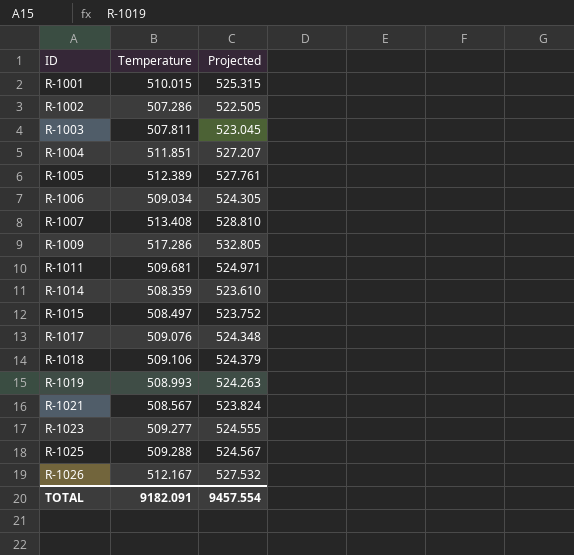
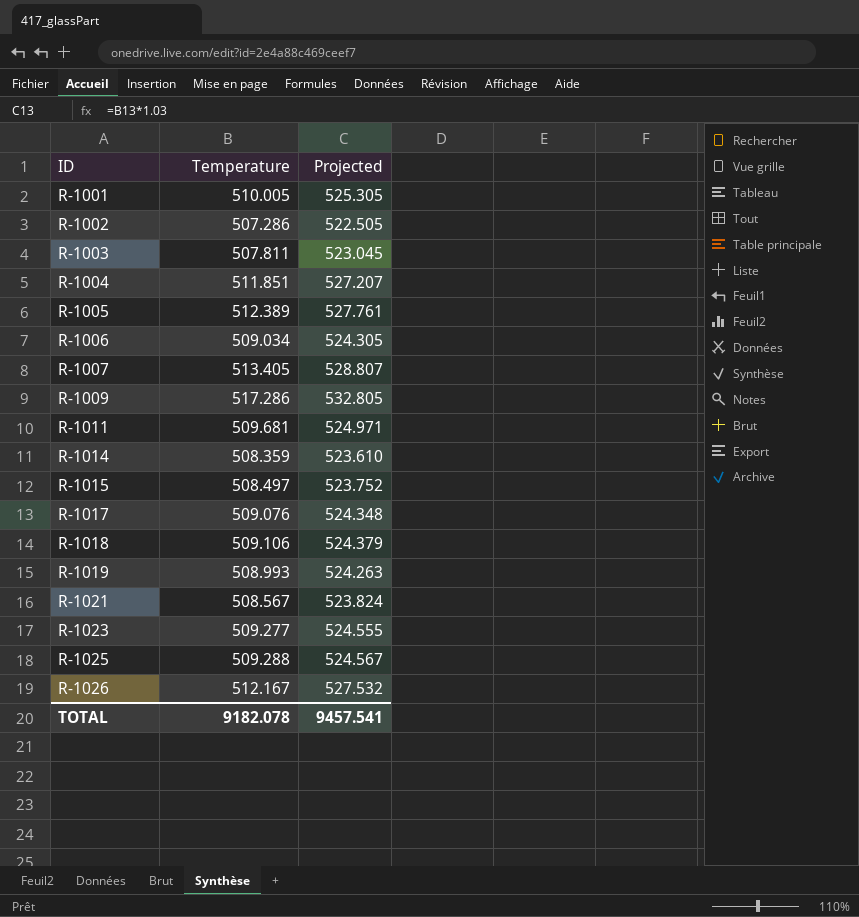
R-1001 | Temperature: 510.015 -> 510.005
R-1001 | Projected: 525.315 -> 525.305
R-1007 | Temperature: 513.408 -> 513.405
R-1007 | Projected: 528.810 -> 528.807
TOTAL | Temperature: 9182.091 -> 9182.078
TOTAL | Projected: 9457.554 -> 9457.541

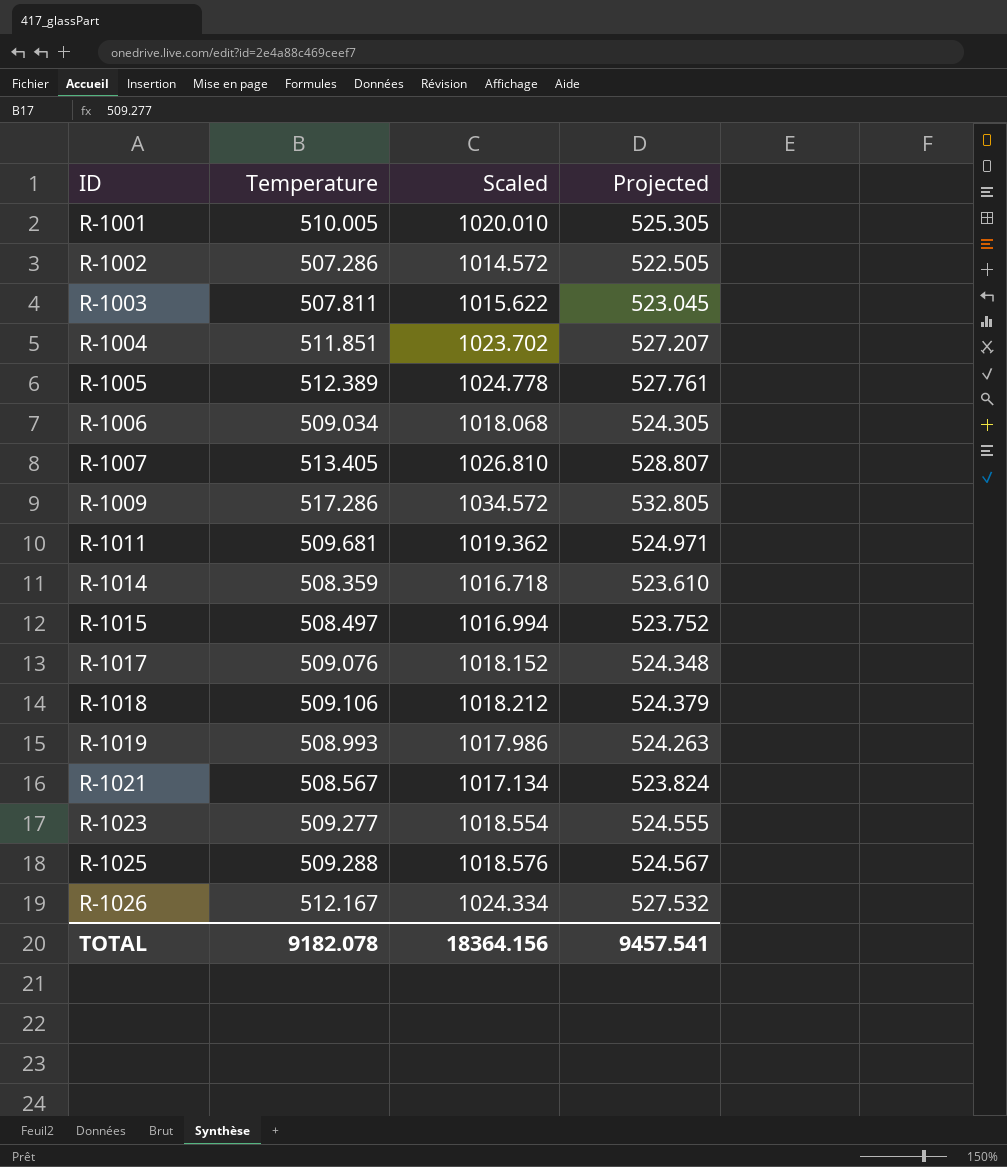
column Scaled | formula: none -> [Temperature] * 2

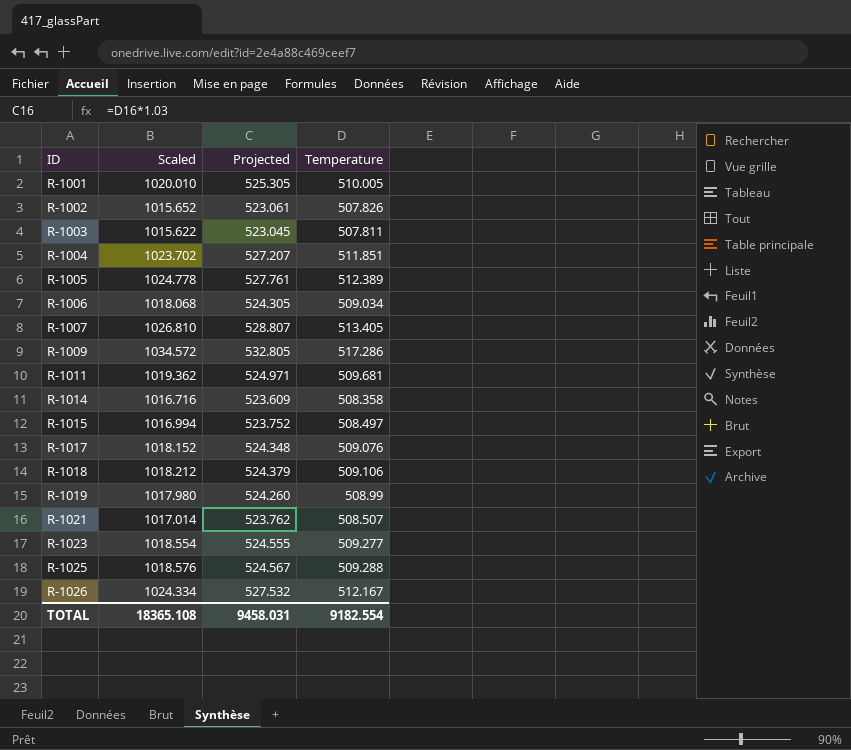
column Temperature | position: 2 -> 4
R-1002 | Scaled: 1014.572 -> 1015.652
R-1002 | Projected: 522.505 -> 523.061
R-1002 | Temperature: 507.286 -> 507.826
R-1014 | Scaled: 1016.718 -> 1016.716
R-1014 | Projected: 523.610 -> 523.609
R-1014 | Temperature: 508.359 -> 508.358
R-1019 | Scaled: 1017.986 -> 1017.980
R-1019 | Projected: 524.263 -> 524.260
R-1019 | Temperature: 508.993 -> 508.99
R-1021 | Scaled: 1017.134 -> 1017.014
R-1021 | Projected: 523.824 -> 523.762
R-1021 | Temperature: 508.567 -> 508.507
TOTAL | Scaled: 18364.156 -> 18365.108
TOTAL | Projected: 9457.541 -> 9458.031
TOTAL | Temperature: 9182.078 -> 9182.554

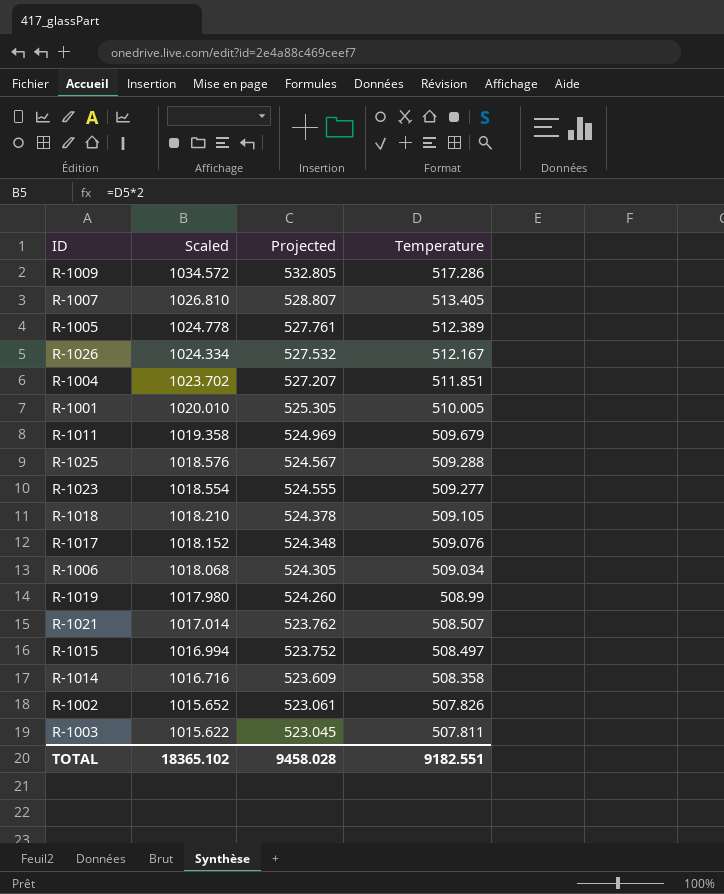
row order: ID ascending -> Scaled descending
R-1011 | Scaled: 1019.362 -> 1019.358
R-1011 | Projected: 524.971 -> 524.969
R-1011 | Temperature: 509.681 -> 509.679
R-1018 | Scaled: 1018.212 -> 1018.210
R-1018 | Projected: 524.379 -> 524.378
R-1018 | Temperature: 509.106 -> 509.105
TOTAL | Scaled: 18365.108 -> 18365.102
TOTAL | Projected: 9458.031 -> 9458.028
TOTAL | Temperature: 9182.554 -> 9182.551

